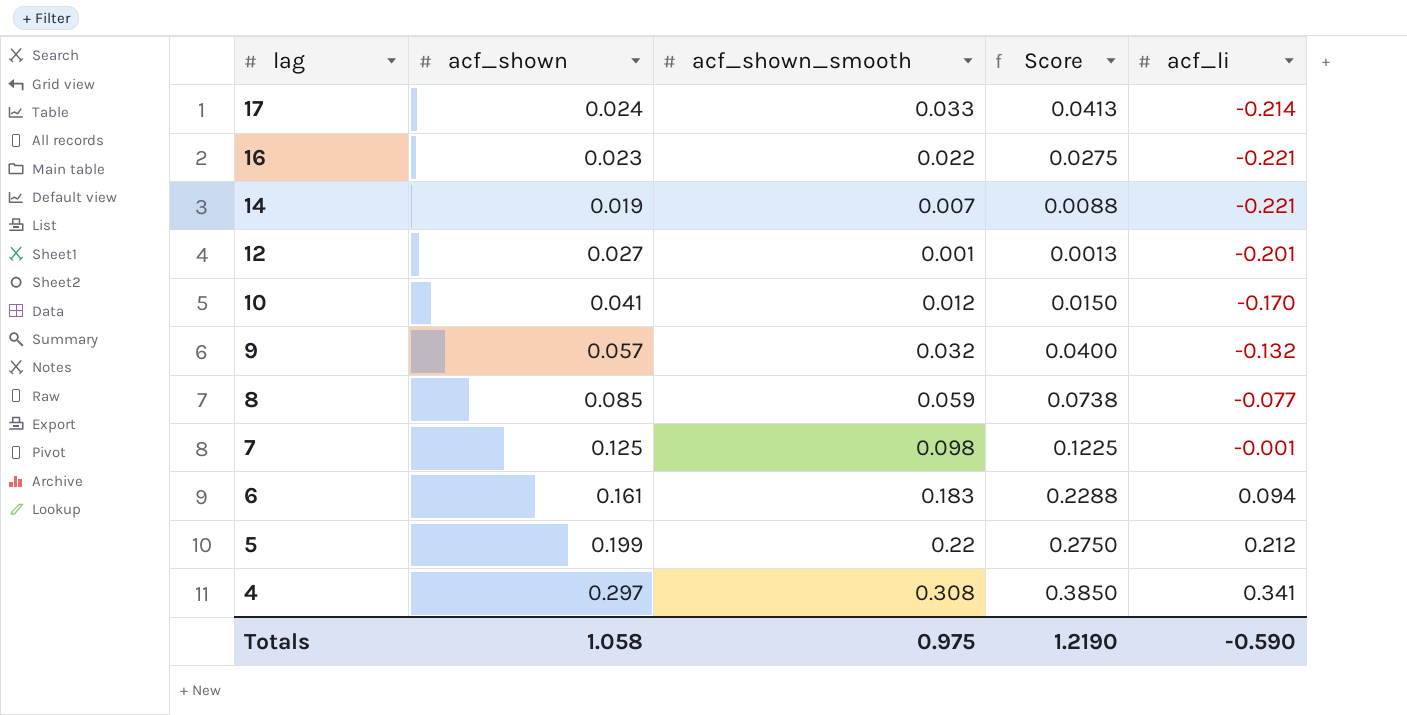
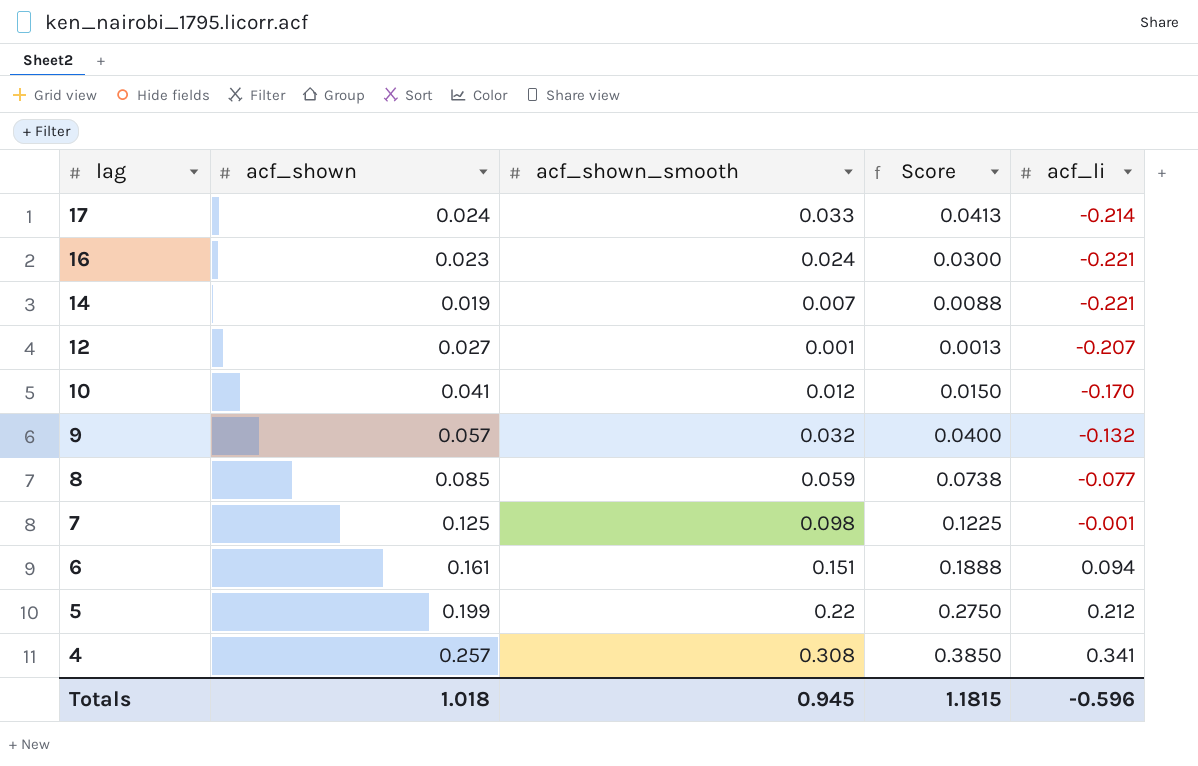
16 | acf_shown_smooth: 0.022 -> 0.024
16 | Score: 0.0275 -> 0.0300
12 | acf_li: -0.201 -> -0.207
6 | acf_shown_smooth: 0.183 -> 0.151
6 | Score: 0.2288 -> 0.1888
4 | acf_shown: 0.297 -> 0.257
Totals | acf_shown: 1.058 -> 1.018
Totals | acf_shown_smooth: 0.975 -> 0.945
Totals | Score: 1.2190 -> 1.1815
Totals | acf_li: -0.590 -> -0.596

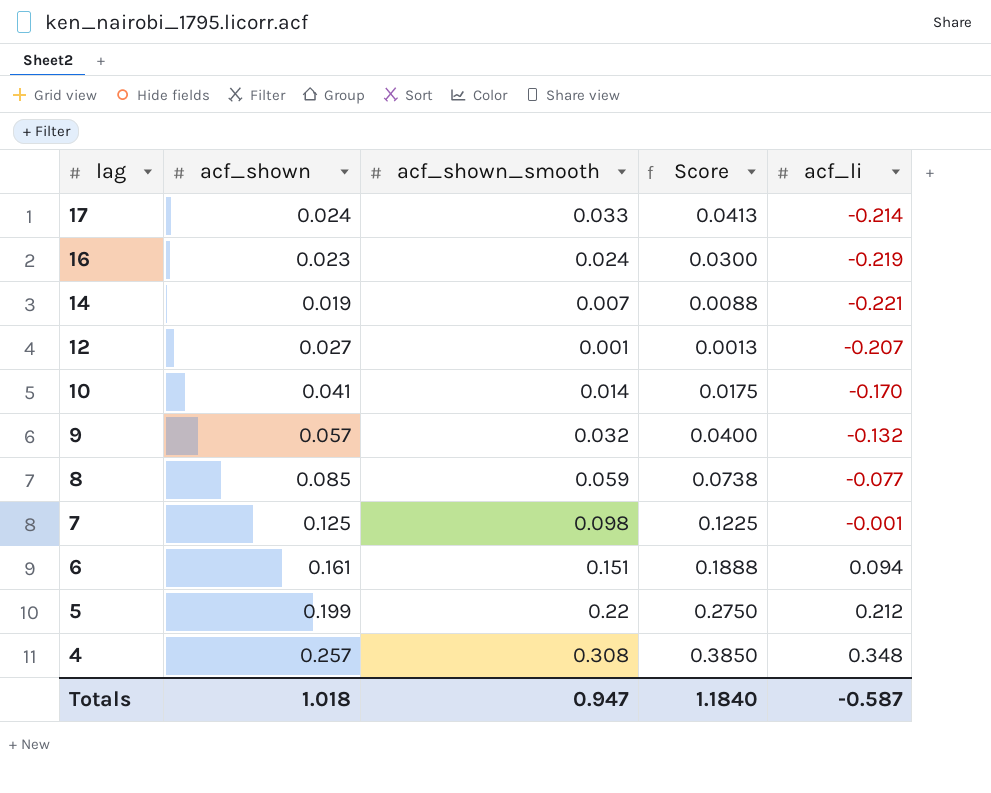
16 | acf_li: -0.221 -> -0.219
10 | acf_shown_smooth: 0.012 -> 0.014
10 | Score: 0.0150 -> 0.0175
4 | acf_li: 0.341 -> 0.348
Totals | acf_shown_smooth: 0.945 -> 0.947
Totals | Score: 1.1815 -> 1.1840
Totals | acf_li: -0.596 -> -0.587

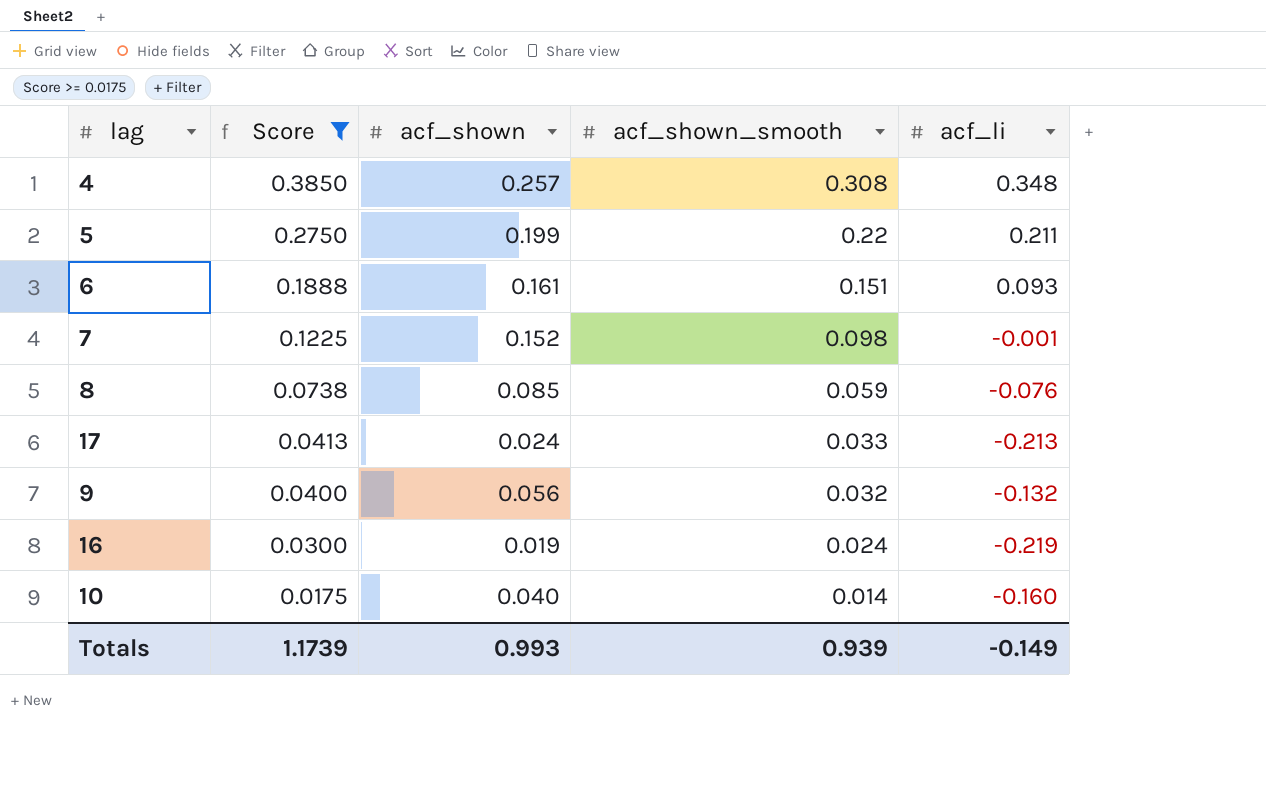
filter: none -> Score >= 0.0175
row order: lag descending -> Score descending
column Score | position: 4 -> 2
5 | acf_li: 0.212 -> 0.211
6 | acf_li: 0.094 -> 0.093
7 | acf_shown: 0.125 -> 0.152
8 | acf_li: -0.077 -> -0.076
17 | acf_li: -0.214 -> -0.213
9 | acf_shown: 0.057 -> 0.056
16 | acf_shown: 0.023 -> 0.019
10 | acf_shown: 0.041 -> 0.040
10 | acf_li: -0.170 -> -0.160
Totals | Score: 1.1840 -> 1.1739
Totals | acf_shown: 1.018 -> 0.993
Totals | acf_shown_smooth: 0.947 -> 0.939
Totals | acf_li: -0.587 -> -0.149

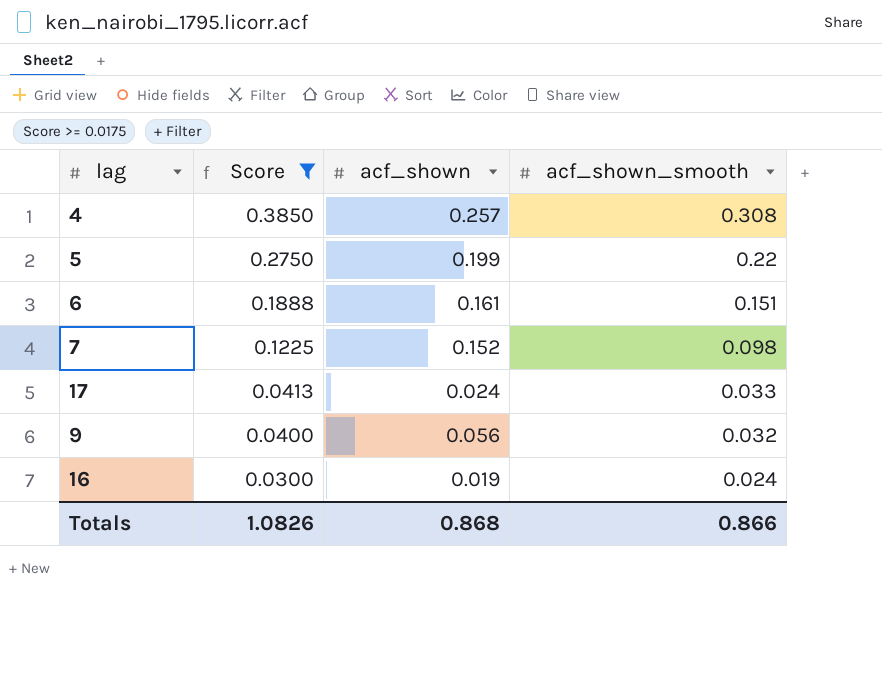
column acf_li | position: 5 -> none
row 8: 0.0738 | 0.085 | 0.059 | -0.076 -> none
row 10: 0.0175 | 0.040 | 0.014 | -0.160 -> none
Totals | Score: 1.1739 -> 1.0826
Totals | acf_shown: 0.993 -> 0.868
Totals | acf_shown_smooth: 0.939 -> 0.866

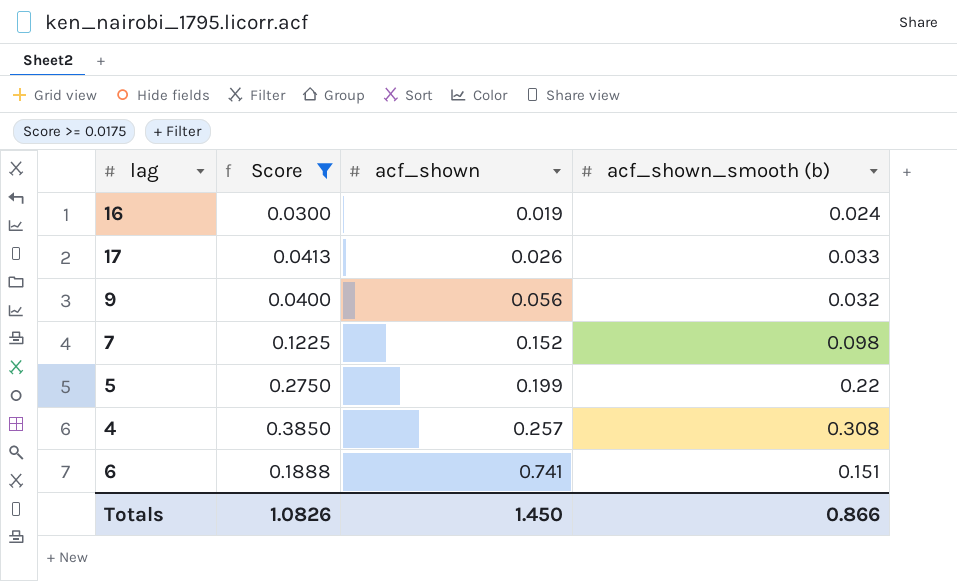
row order: Score descending -> acf_shown ascending
column name: acf_shown_smooth -> acf_shown_smooth (b)
17 | acf_shown: 0.024 -> 0.026
6 | acf_shown: 0.161 -> 0.741
Totals | acf_shown: 0.868 -> 1.450

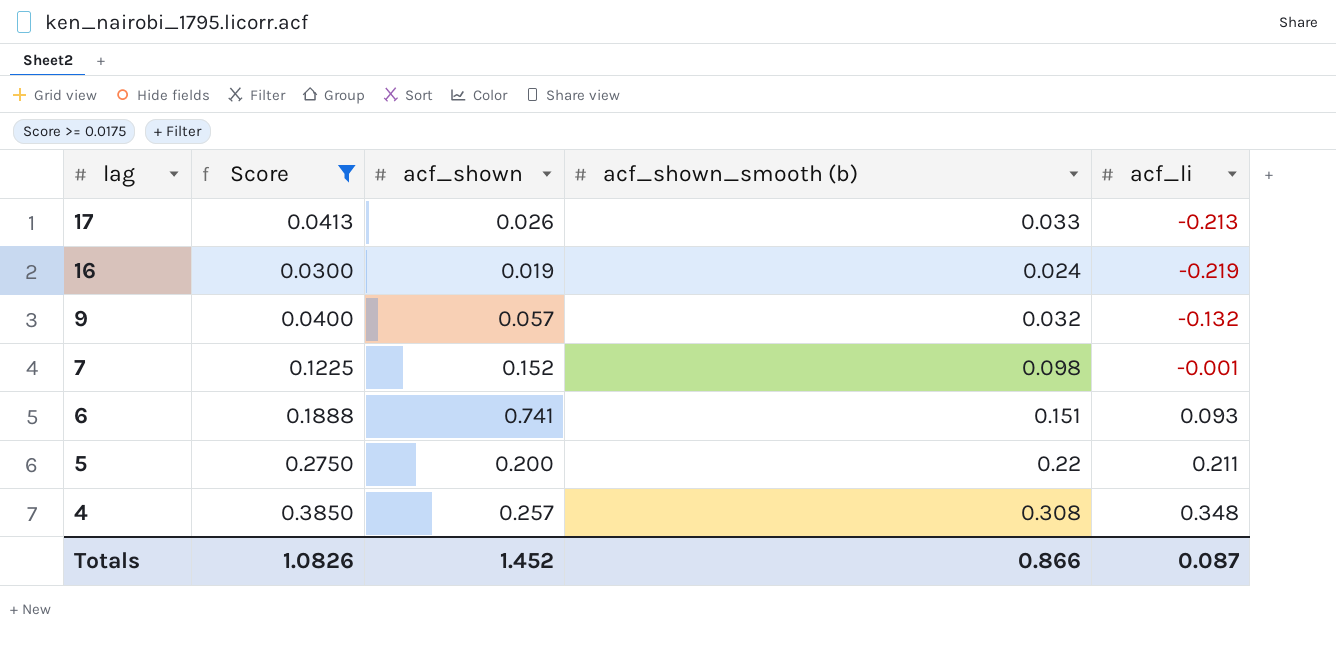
row order: acf_shown ascending -> lag descending
column acf_li | position: none -> 5
9 | acf_shown: 0.056 -> 0.057
5 | acf_shown: 0.199 -> 0.200
Totals | acf_shown: 1.450 -> 1.452

